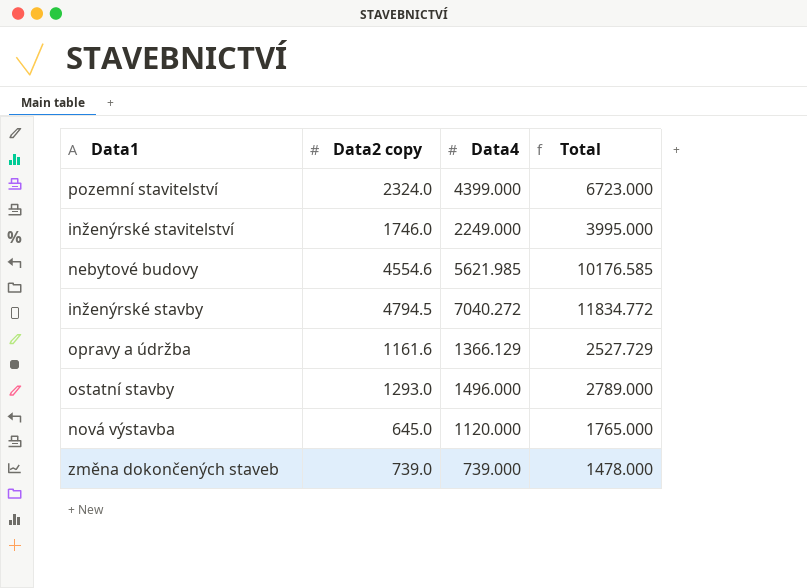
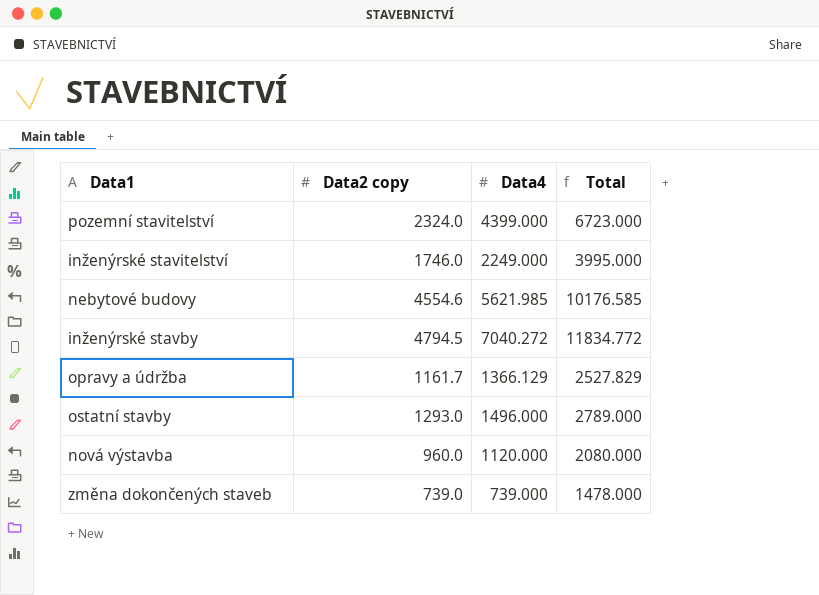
opravy a údržba | Data2 copy: 1161.6 -> 1161.7
opravy a údržba | Total: 2527.729 -> 2527.829
nová výstavba | Data2 copy: 645.0 -> 960.0
nová výstavba | Total: 1765.000 -> 2080.000

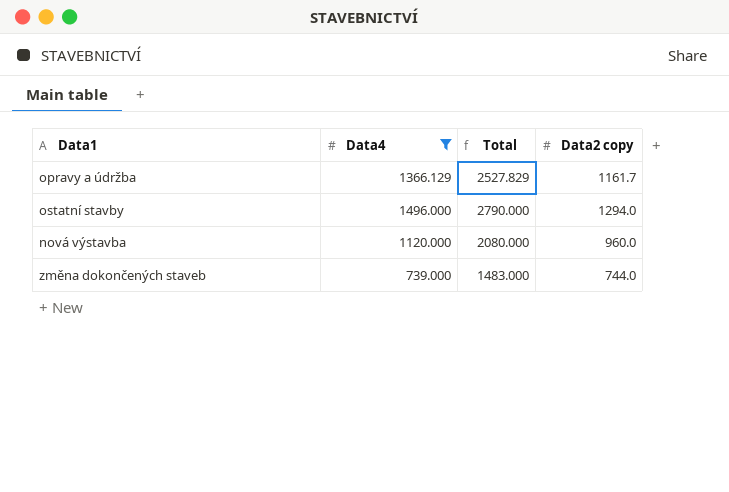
filter: none -> Data4 <= 1496.000
column Data2 copy | position: 2 -> 4
ostatní stavby | Total: 2789.000 -> 2790.000
ostatní stavby | Data2 copy: 1293.0 -> 1294.0
změna dokončených staveb | Total: 1478.000 -> 1483.000
změna dokončených staveb | Data2 copy: 739.0 -> 744.0

